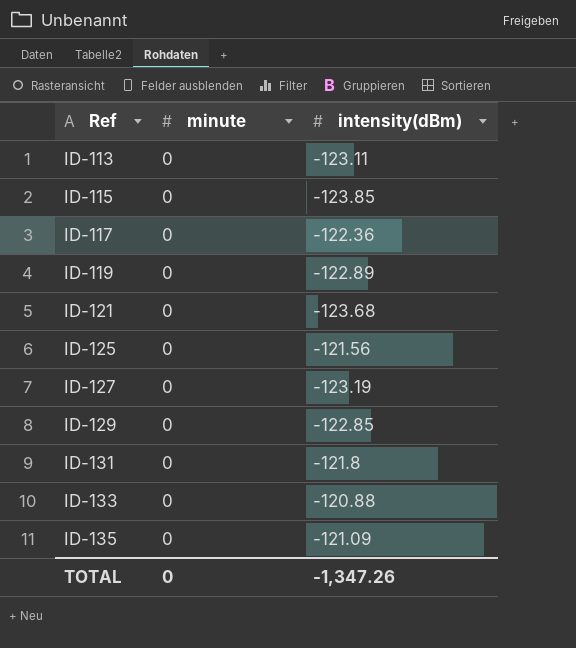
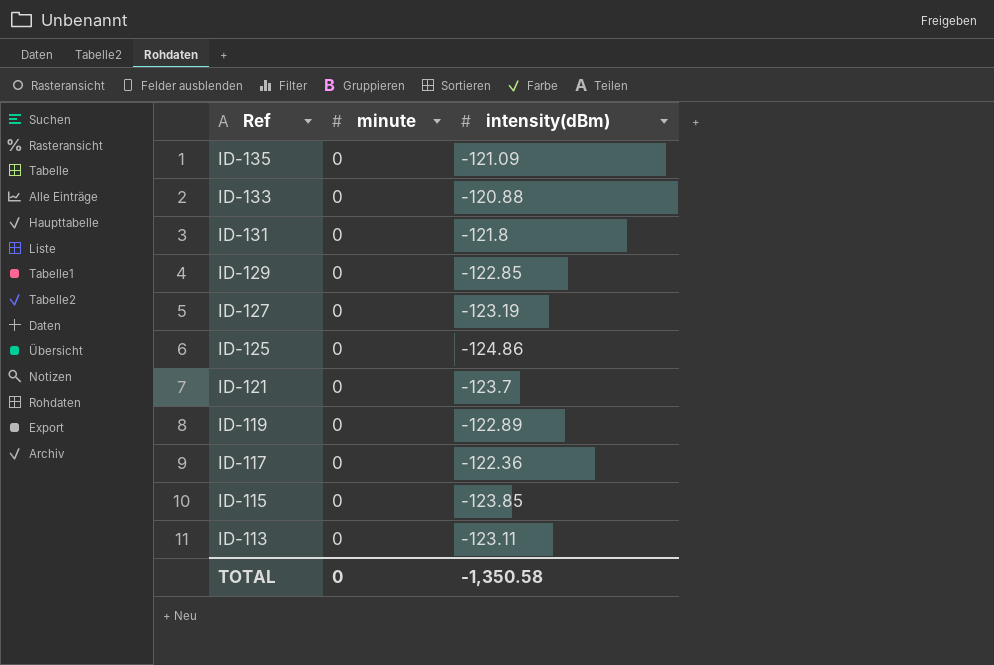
row order: Ref ascending -> Ref descending
ID-125 | intensity(dBm): -121.56 -> -124.86
ID-121 | intensity(dBm): -123.68 -> -123.7
TOTAL | intensity(dBm): -1,347.26 -> -1,350.58

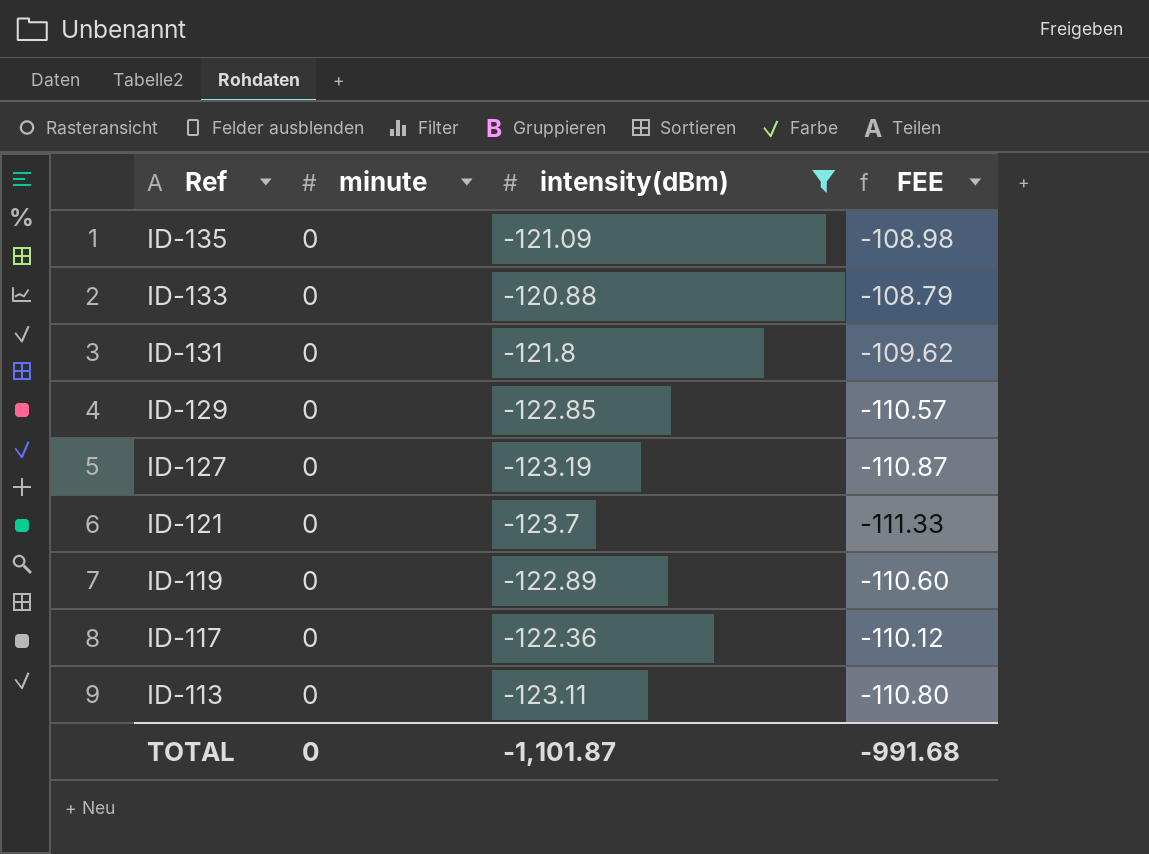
filter: none -> intensity(dBm) >= -123.7
column FEE | formula: none -> [intensity(dBm)] * 0.9
TOTAL | intensity(dBm): -1,350.58 -> -1,101.87

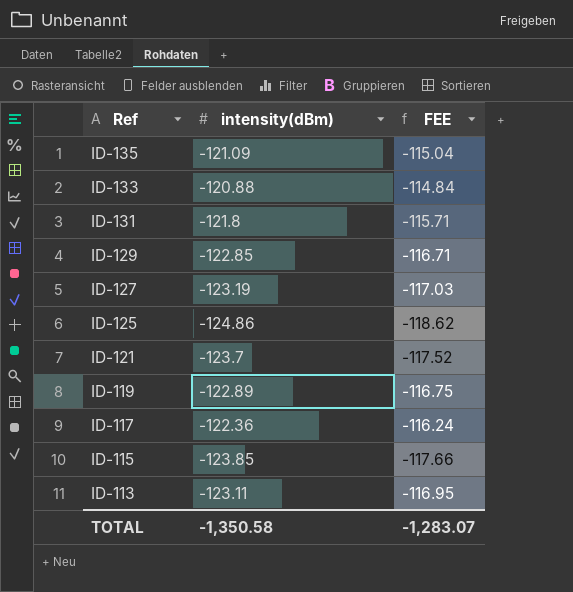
filter: intensity(dBm) >= -123.7 -> none
column minute | position: 2 -> none
column FEE | formula: [intensity(dBm)] * 0.9 -> [intensity(dBm)] * 0.95
TOTAL | intensity(dBm): -1,101.87 -> -1,350.58
TOTAL | FEE: -991.68 -> -1,283.07

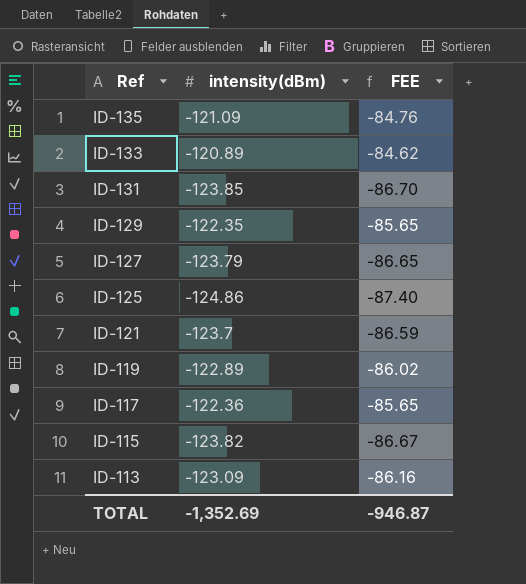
column FEE | formula: [intensity(dBm)] * 0.95 -> [intensity(dBm)] * 0.7
ID-133 | intensity(dBm): -120.88 -> -120.89
ID-131 | intensity(dBm): -121.8 -> -123.85
ID-129 | intensity(dBm): -122.85 -> -122.35
ID-127 | intensity(dBm): -123.19 -> -123.79
ID-115 | intensity(dBm): -123.85 -> -123.82
ID-113 | intensity(dBm): -123.11 -> -123.09
TOTAL | intensity(dBm): -1,350.58 -> -1,352.69
TOTAL | FEE: -1,283.07 -> -946.87

